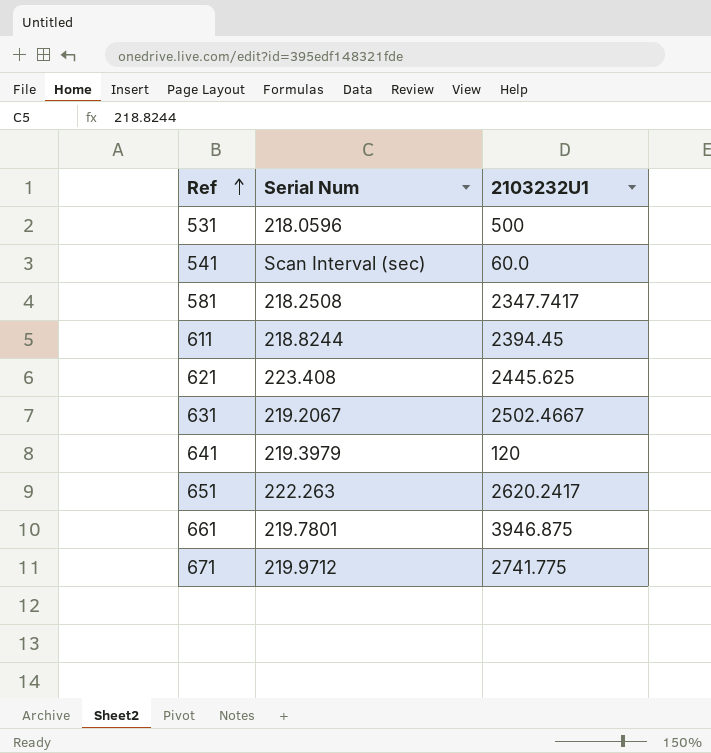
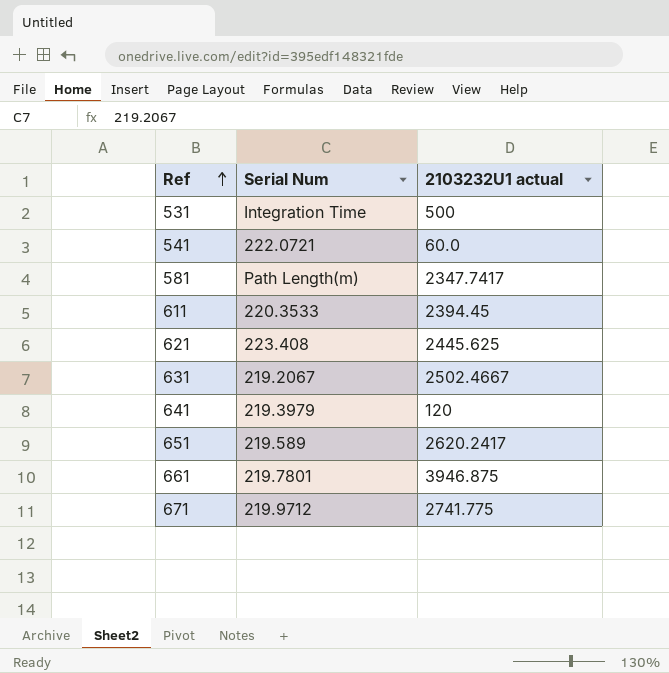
column name: 2103232U1 -> 2103232U1 actual
531 | Serial Num: 218.0596 -> Integration Time
541 | Serial Num: Scan Interval (sec) -> 222.0721
581 | Serial Num: 218.2508 -> Path Length(m)
611 | Serial Num: 218.8244 -> 220.3533
651 | Serial Num: 222.263 -> 219.589

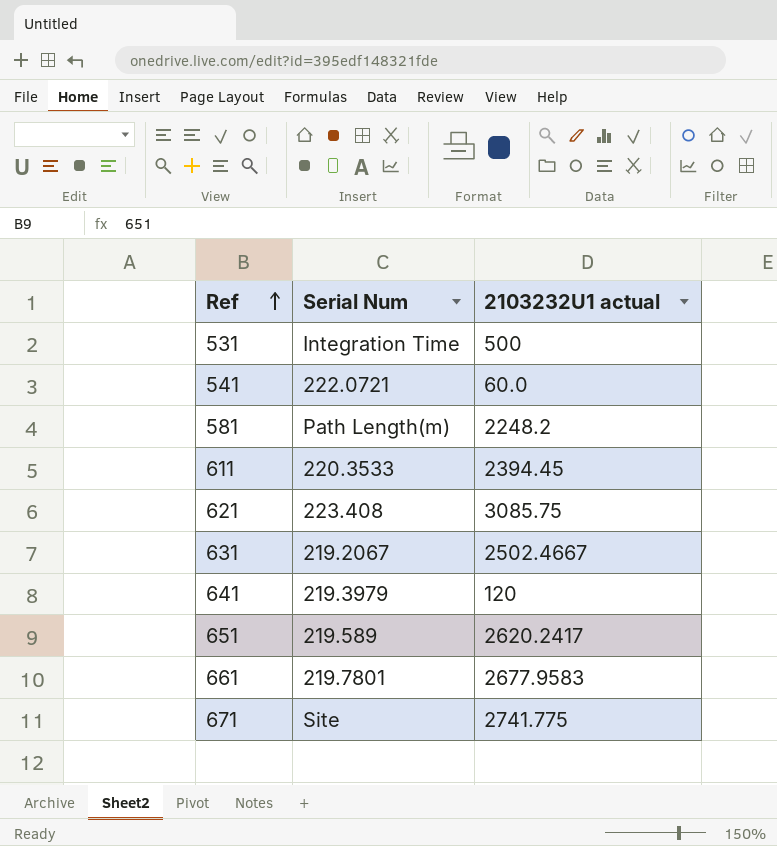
581 | 2103232U1 actual: 2347.7417 -> 2248.2
621 | 2103232U1 actual: 2445.625 -> 3085.75
661 | 2103232U1 actual: 3946.875 -> 2677.9583
671 | Serial Num: 219.9712 -> Site

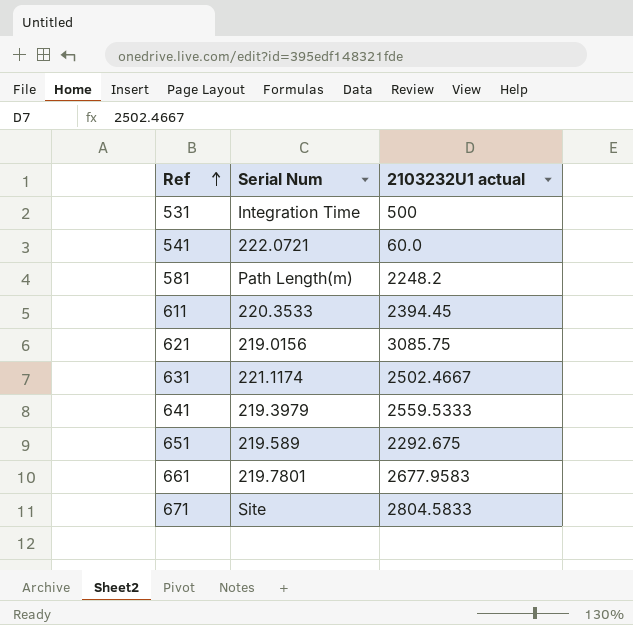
621 | Serial Num: 223.408 -> 219.0156
631 | Serial Num: 219.2067 -> 221.1174
641 | 2103232U1 actual: 120 -> 2559.5333
651 | 2103232U1 actual: 2620.2417 -> 2292.675
671 | 2103232U1 actual: 2741.775 -> 2804.5833

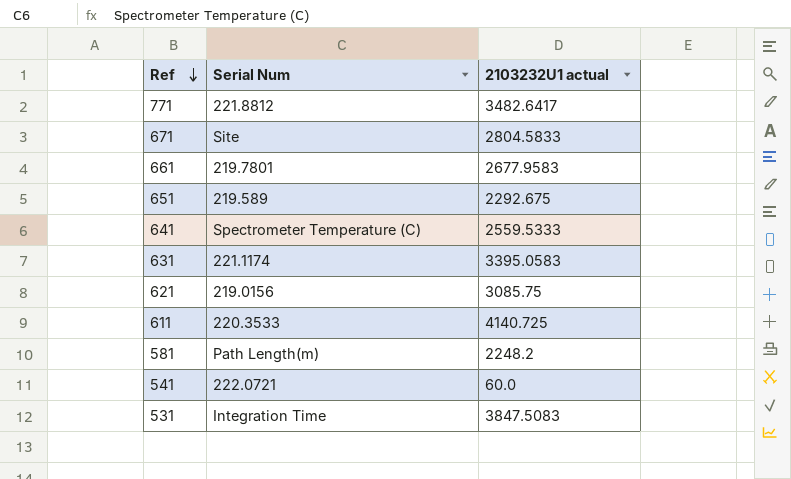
row order: Ref ascending -> Ref descending
row 771: none -> 221.8812 | 3482.6417
641 | Serial Num: 219.3979 -> Spectrometer Temperature (C)
631 | 2103232U1 actual: 2502.4667 -> 3395.0583
611 | 2103232U1 actual: 2394.45 -> 4140.725
531 | 2103232U1 actual: 500 -> 3847.5083

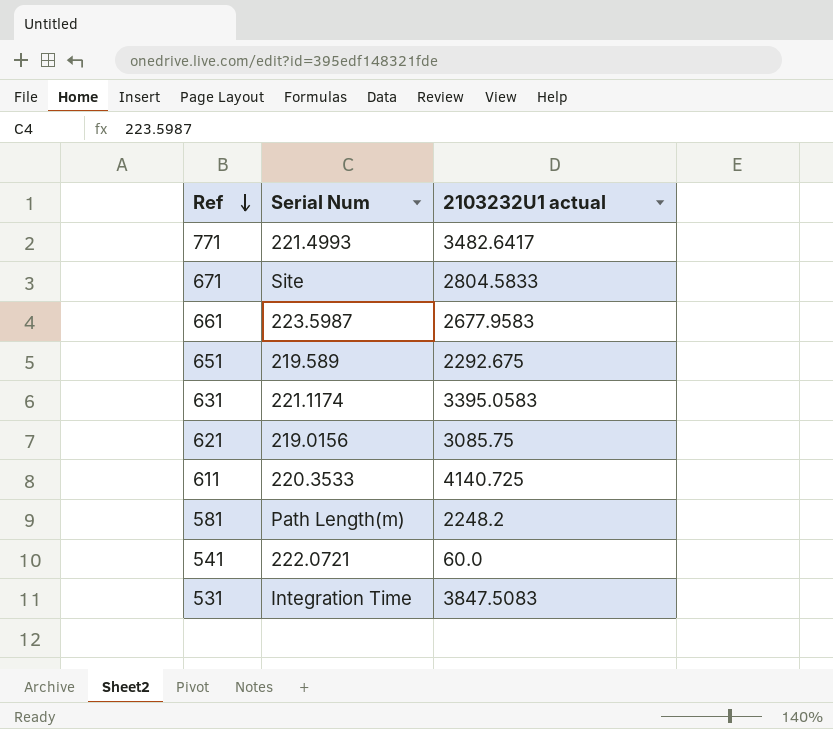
row 641: Spectrometer Temperature (C) | 2559.5333 -> none
771 | Serial Num: 221.8812 -> 221.4993
661 | Serial Num: 219.7801 -> 223.5987

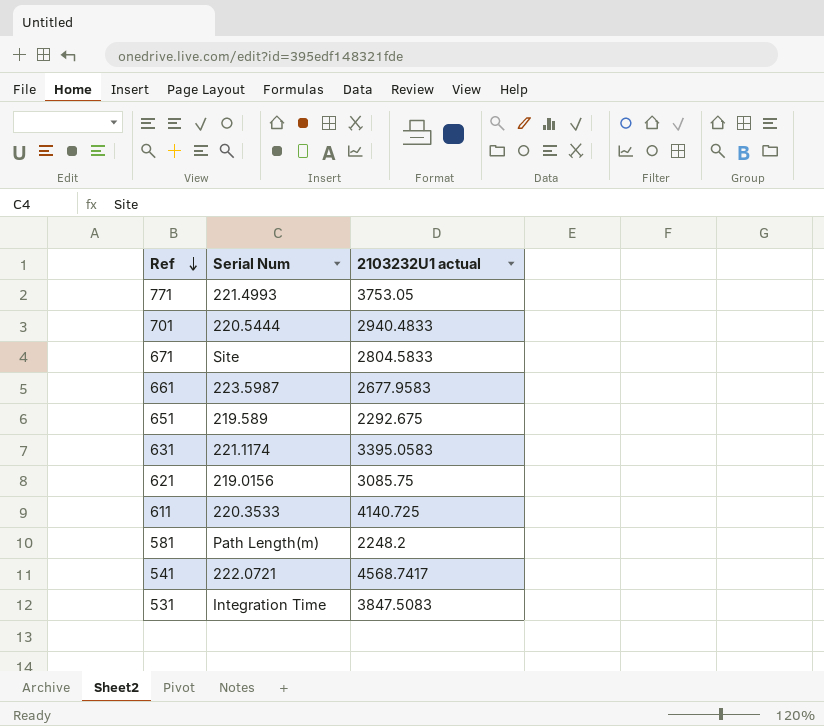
771 | 2103232U1 actual: 3482.6417 -> 3753.05
row 701: none -> 220.5444 | 2940.4833
541 | 2103232U1 actual: 60.0 -> 4568.7417

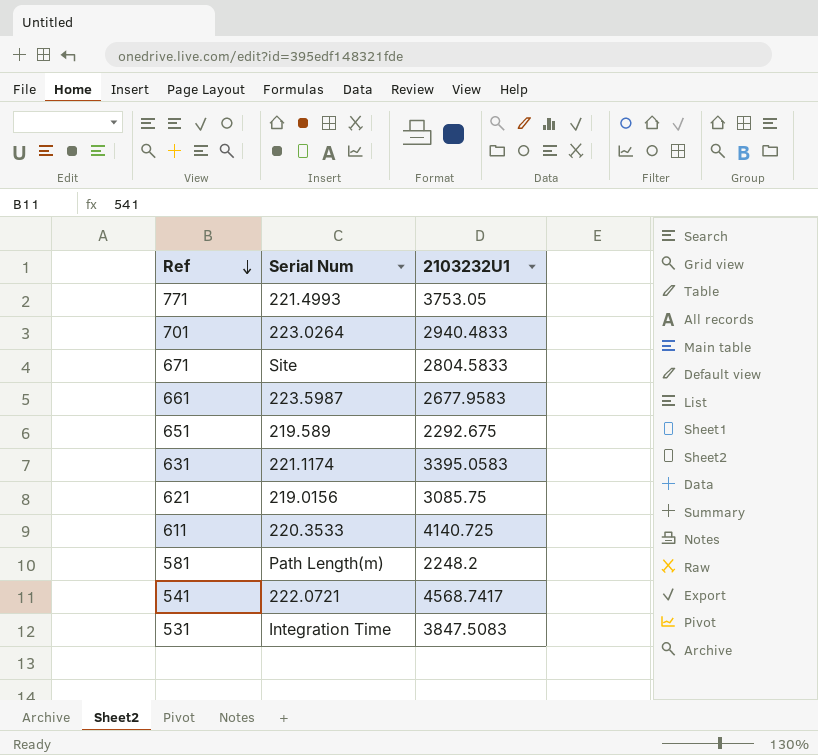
column name: 2103232U1 actual -> 2103232U1
701 | Serial Num: 220.5444 -> 223.0264

